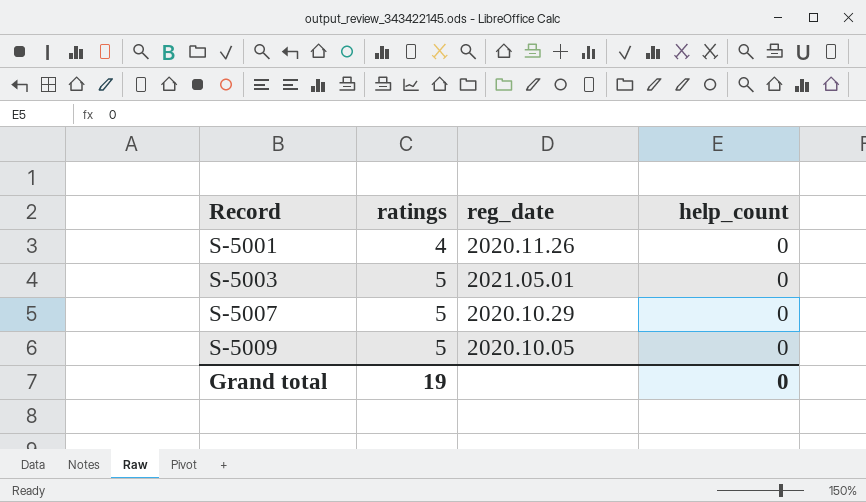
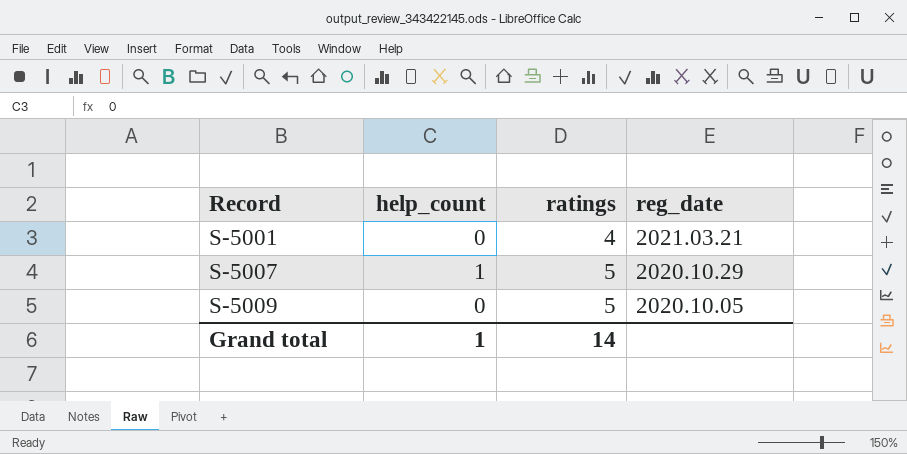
column help_count | position: 4 -> 2
row S-5003: 5 | 2021.05.01 | 0 -> none
S-5001 | reg_date: 2020.11.26 -> 2021.03.21
S-5007 | help_count: 0 -> 1
Grand total | help_count: 0 -> 1
Grand total | ratings: 19 -> 14

